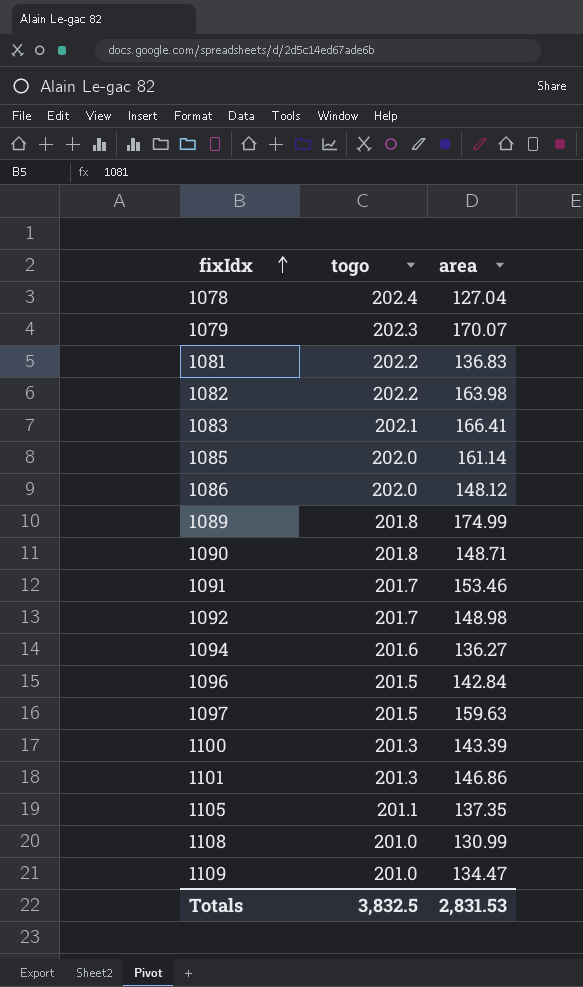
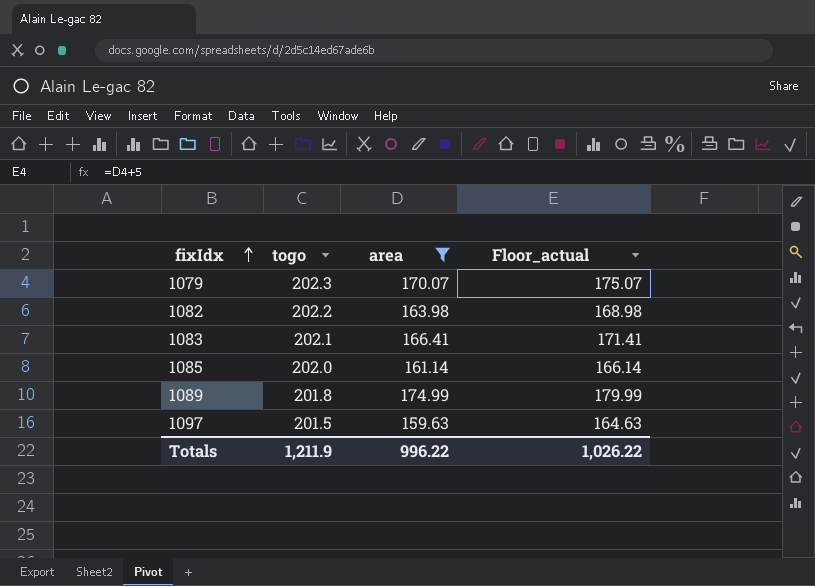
filter: none -> area >= 159.63
column Floor_actual | formula: none -> [area] + 5
Totals | togo: 3,832.5 -> 1,211.9
Totals | area: 2,831.53 -> 996.22

